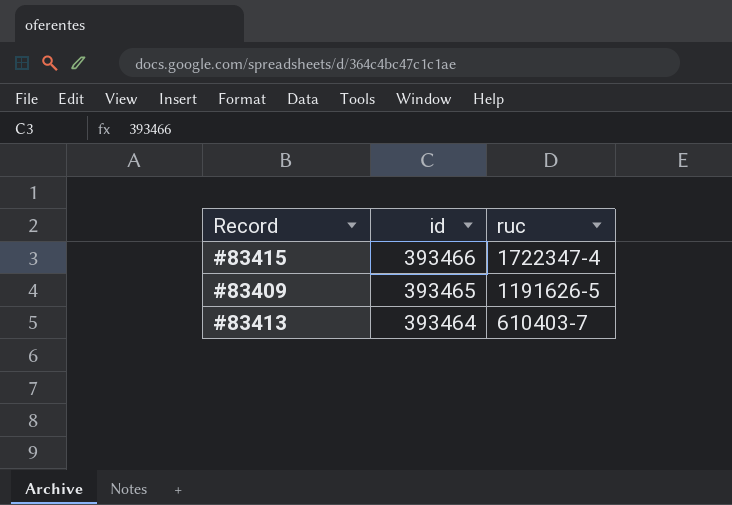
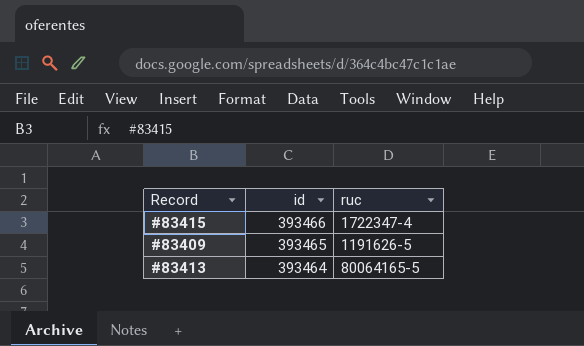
#83413 | ruc: 610403-7 -> 80064165-5

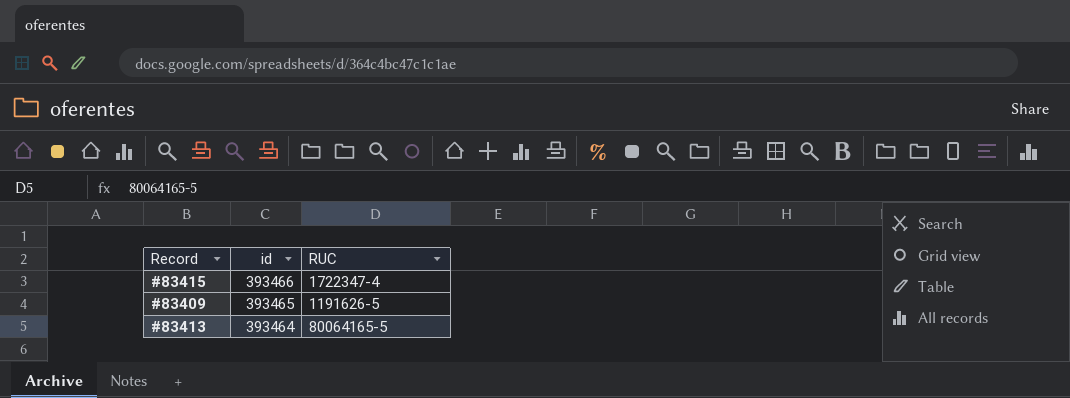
column name: ruc -> RUC

